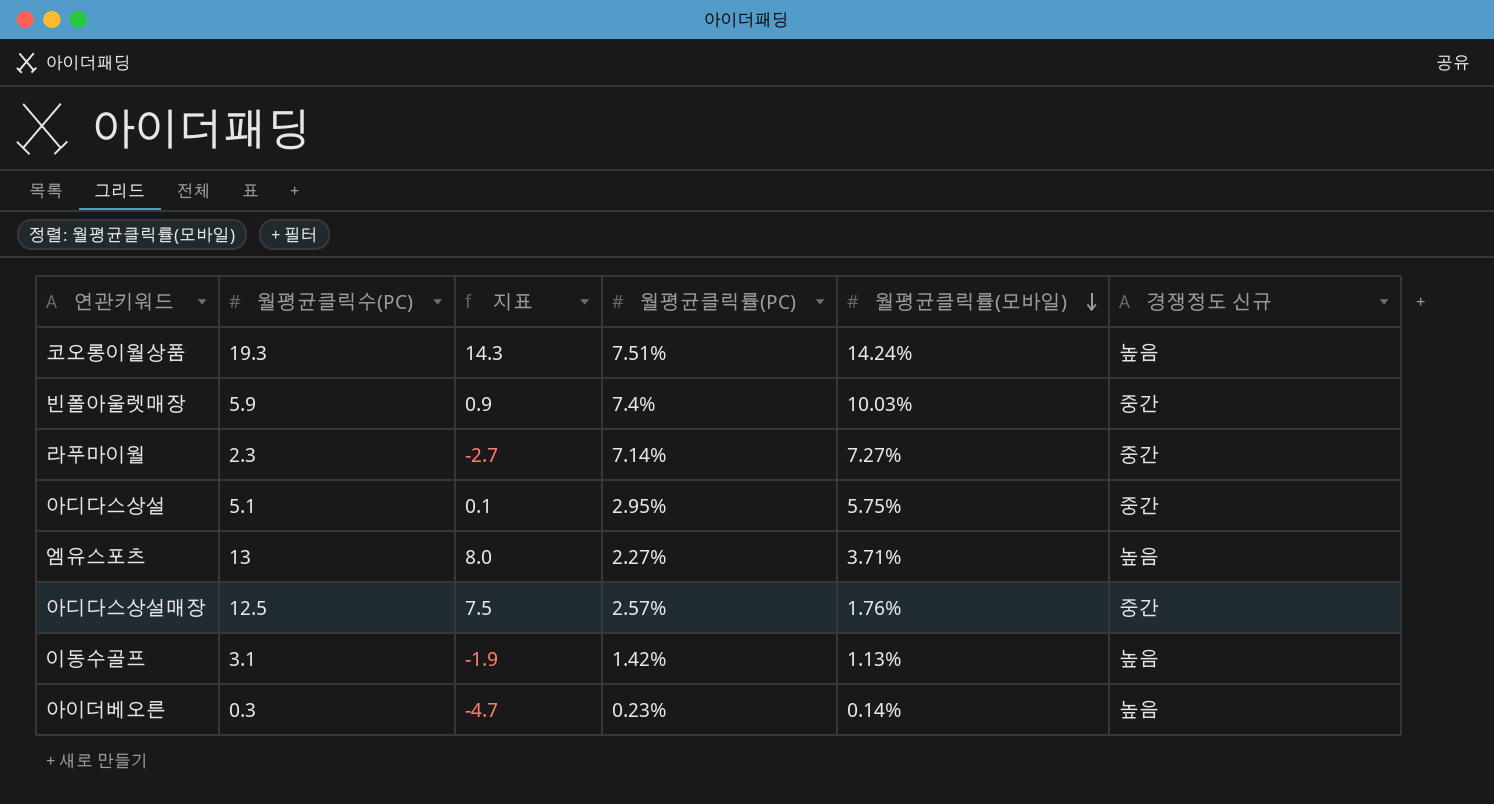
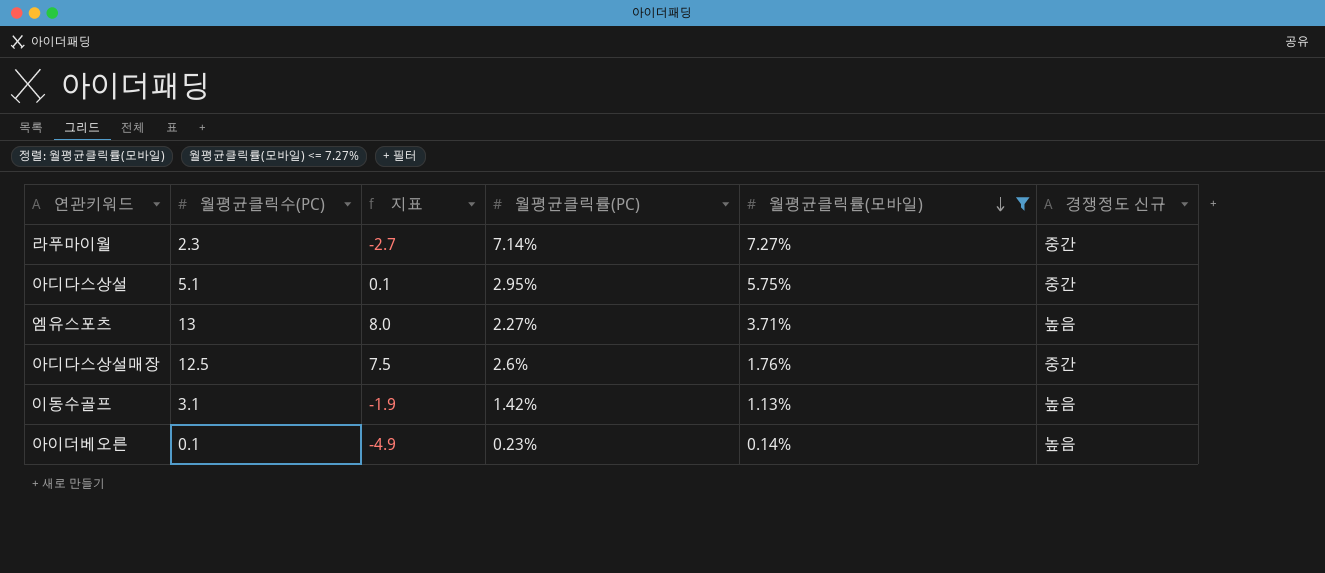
filter: none -> 월평균클릭률(모바일) <= 7.27%
아디다스상설매장 | 월평균클릭률(PC): 2.57% -> 2.6%
아이더베오른 | 월평균클릭수(PC): 0.3 -> 0.1
아이더베오른 | 지표: -4.7 -> -4.9

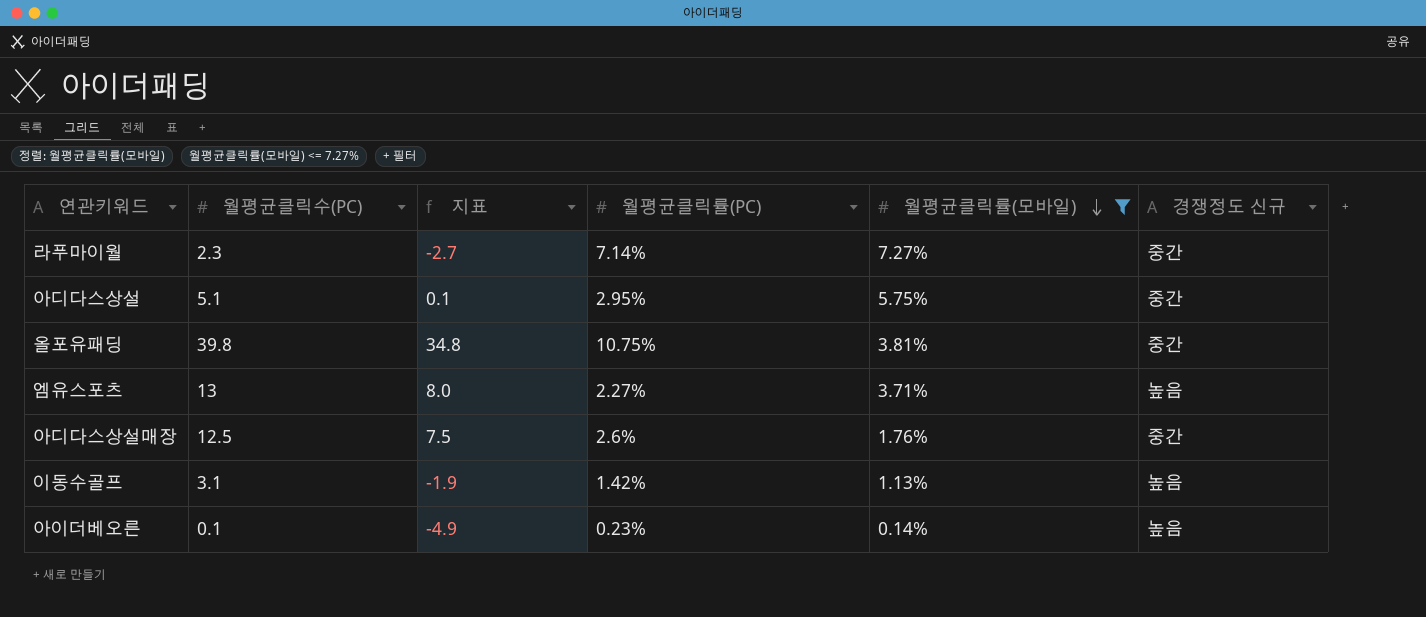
row 올포유패딩: none -> 39.8 | 34.8 | 10.75% | 3.81% | 중간

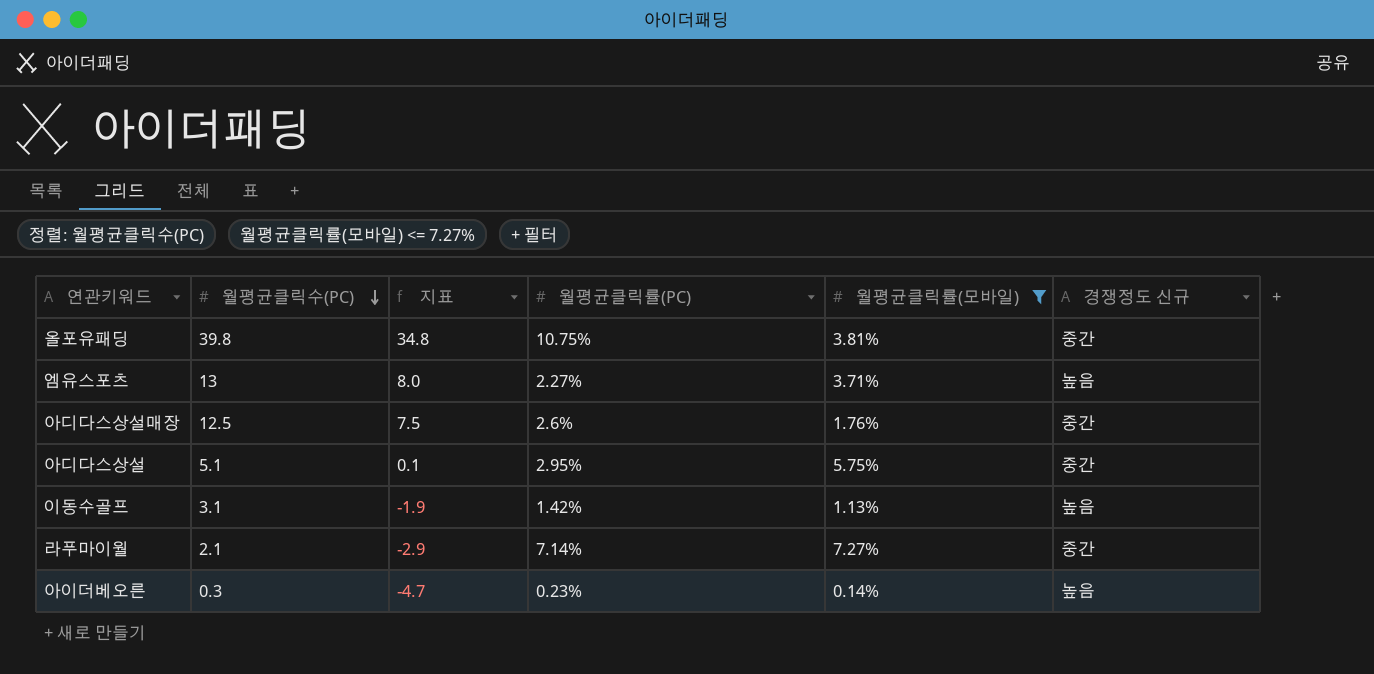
row order: 월평균클릭률(모바일) descending -> 월평균클릭수(PC) descending
라푸마이월 | 월평균클릭수(PC): 2.3 -> 2.1
라푸마이월 | 지표: -2.7 -> -2.9
아이더베오른 | 월평균클릭수(PC): 0.1 -> 0.3
아이더베오른 | 지표: -4.9 -> -4.7

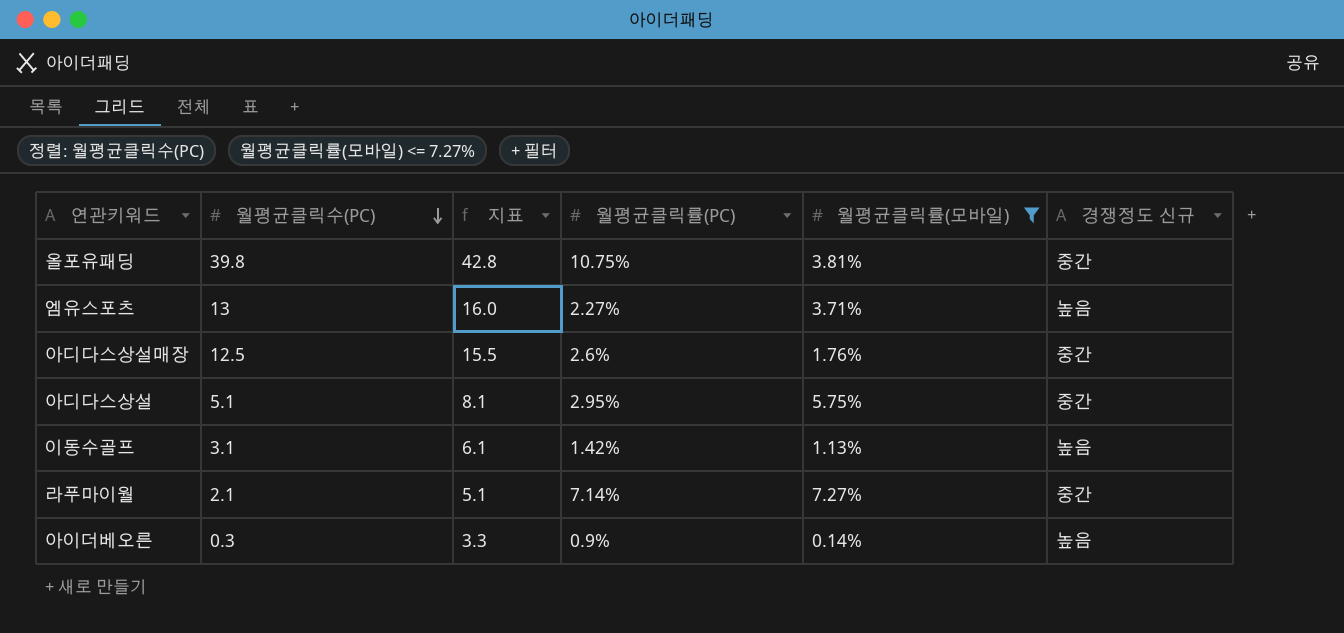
column 지표 | formula: [월평균클릭수(PC)] - 5 -> [월평균클릭수(PC)] + 3
아이더베오른 | 월평균클릭률(PC): 0.23% -> 0.9%

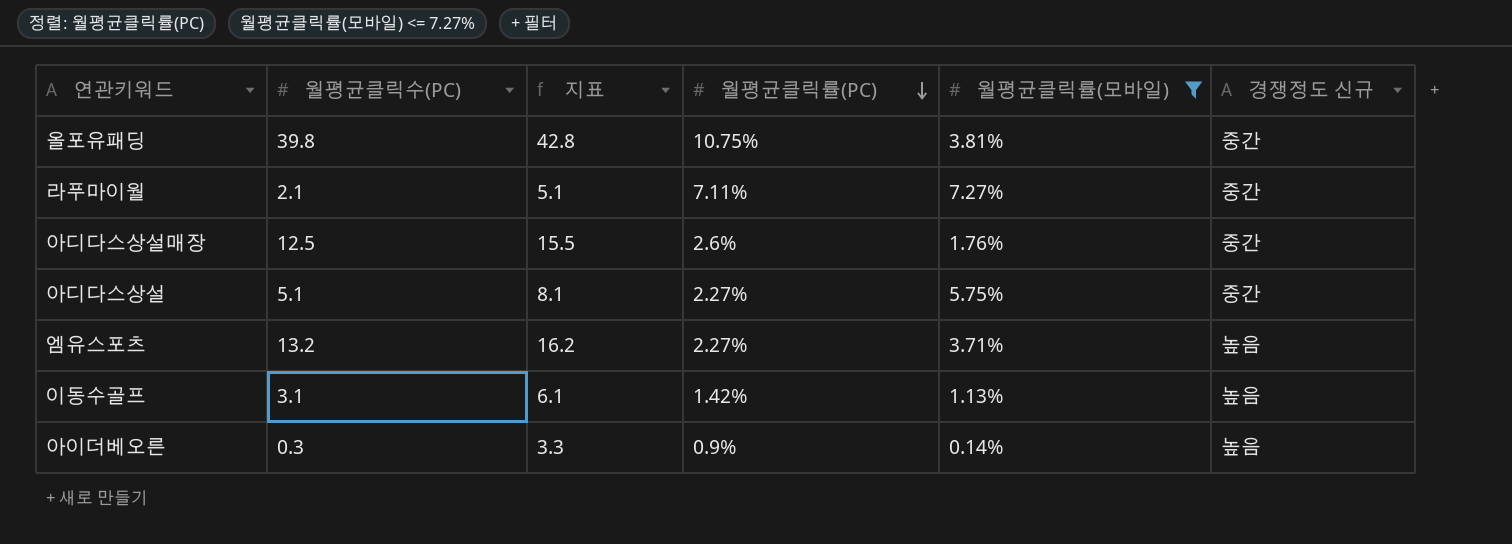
row order: 월평균클릭수(PC) descending -> 월평균클릭률(PC) descending
라푸마이월 | 월평균클릭률(PC): 7.14% -> 7.11%
아디다스상설 | 월평균클릭률(PC): 2.95% -> 2.27%
엠유스포츠 | 월평균클릭수(PC): 13 -> 13.2
엠유스포츠 | 지표: 16.0 -> 16.2

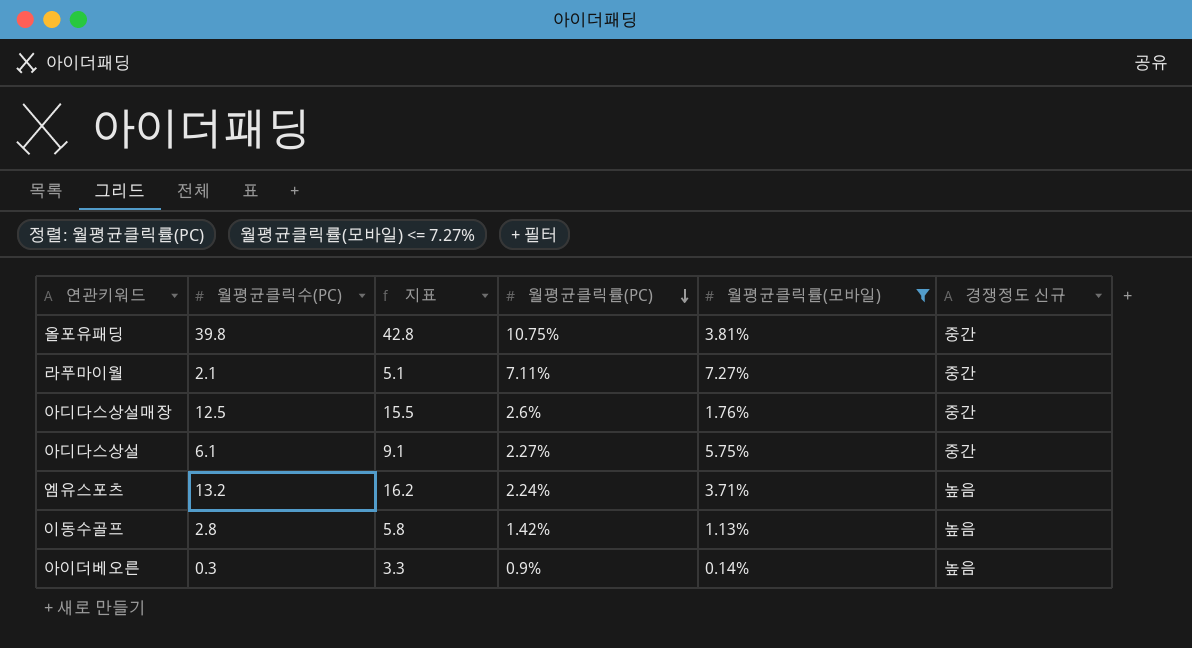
아디다스상설 | 월평균클릭수(PC): 5.1 -> 6.1
아디다스상설 | 지표: 8.1 -> 9.1
엠유스포츠 | 월평균클릭률(PC): 2.27% -> 2.24%
이동수골프 | 월평균클릭수(PC): 3.1 -> 2.8
이동수골프 | 지표: 6.1 -> 5.8

